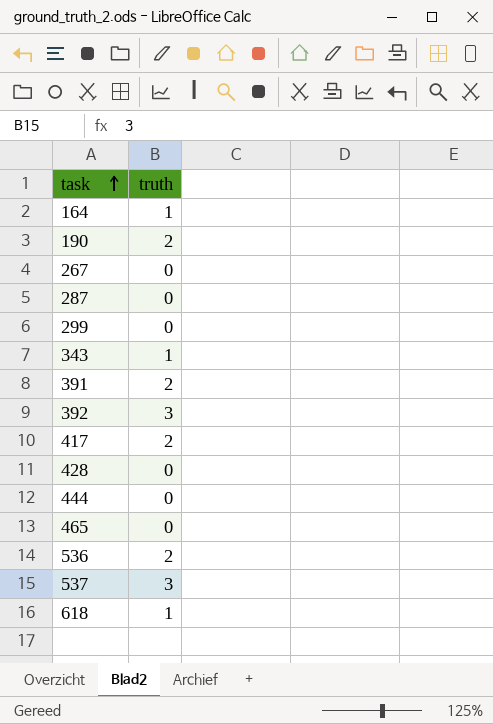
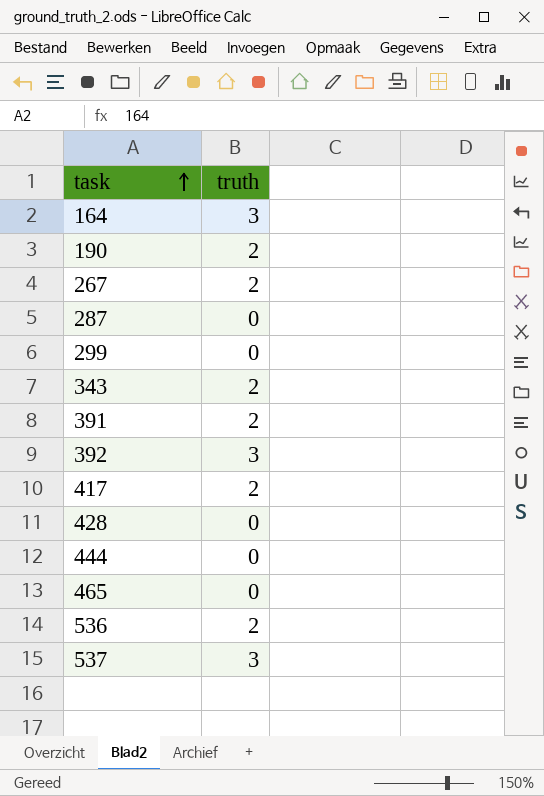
row 618: 1 -> none
164 | truth: 1 -> 3
267 | truth: 0 -> 2
343 | truth: 1 -> 2

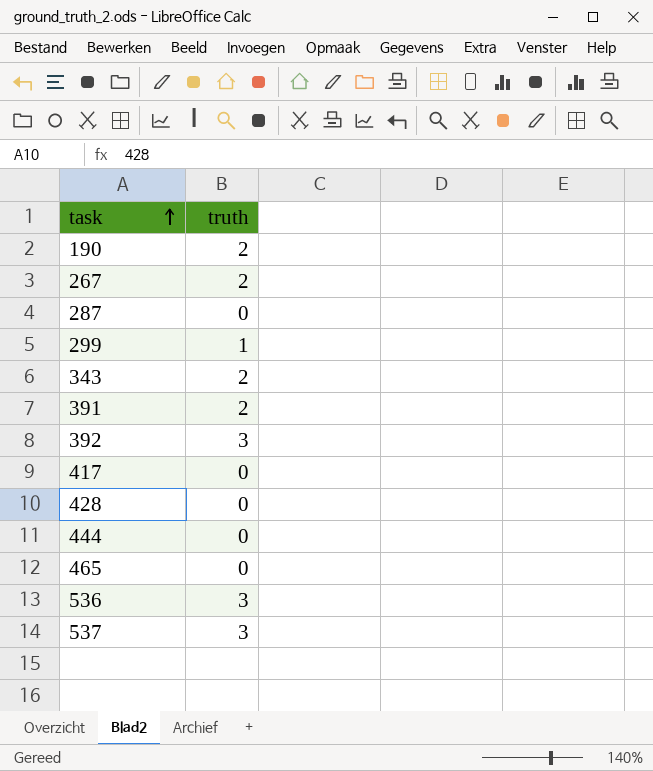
row 164: 3 -> none
299 | truth: 0 -> 1
417 | truth: 2 -> 0
536 | truth: 2 -> 3

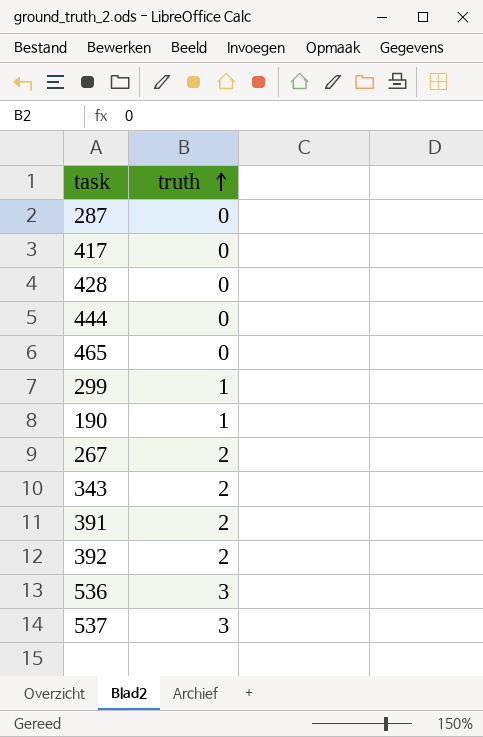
row order: task ascending -> truth ascending
190 | truth: 2 -> 1
392 | truth: 3 -> 2

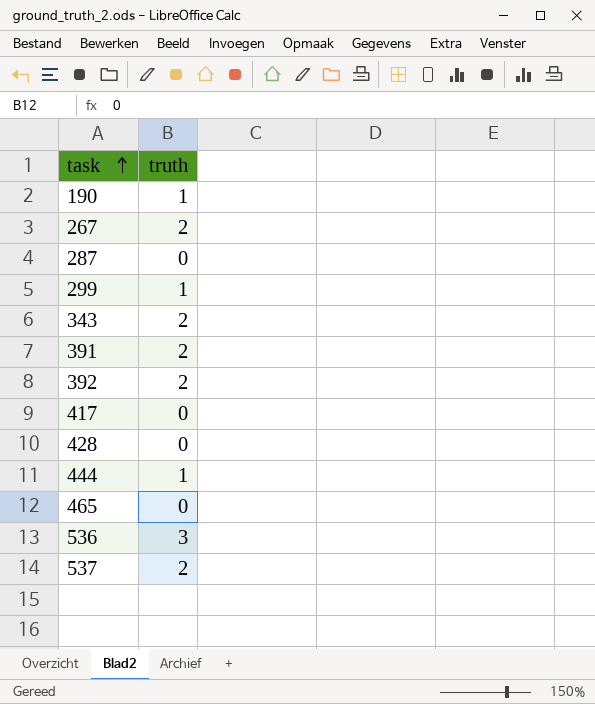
row order: truth ascending -> task ascending
444 | truth: 0 -> 1
537 | truth: 3 -> 2

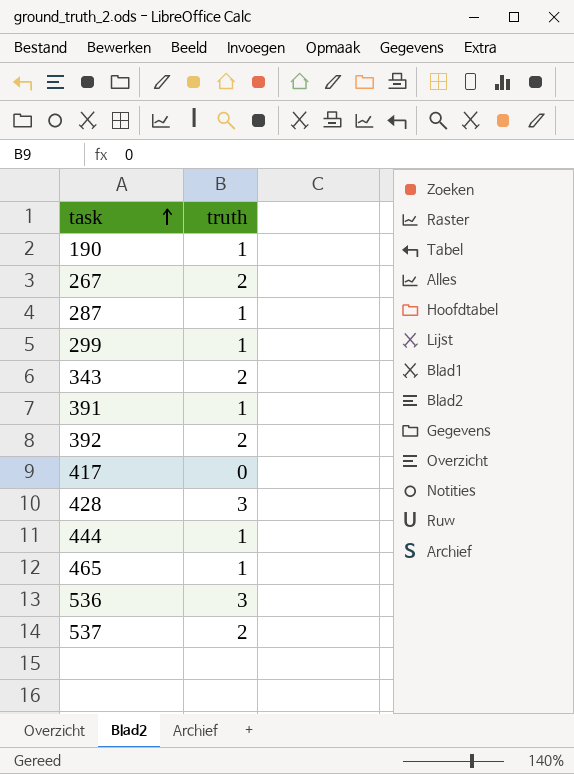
287 | truth: 0 -> 1
391 | truth: 2 -> 1
428 | truth: 0 -> 3
465 | truth: 0 -> 1

